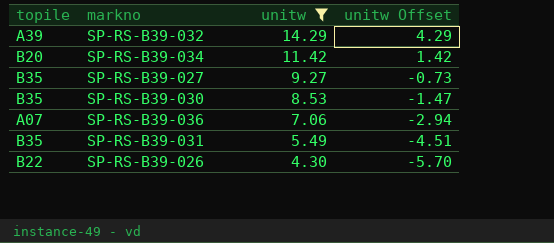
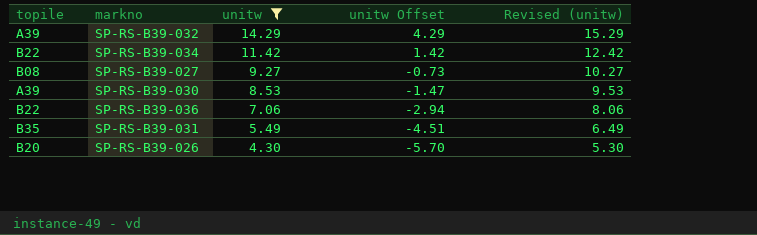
column Revised (unitw) | formula: none -> [unitw] + 1
SP-RS-B39-034 | topile: B20 -> B22
SP-RS-B39-027 | topile: B35 -> B08
SP-RS-B39-030 | topile: B35 -> A39
SP-RS-B39-036 | topile: A07 -> B22
SP-RS-B39-026 | topile: B22 -> B20

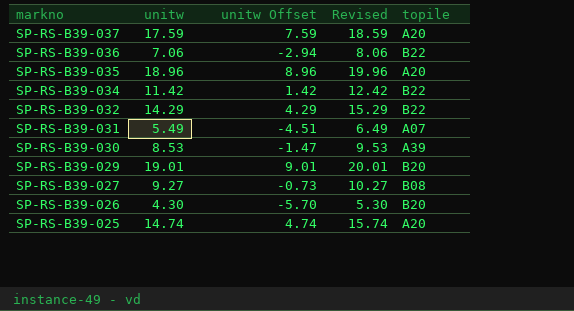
filter: unitw <= 14.29 -> none
row order: unitw descending -> markno descending
column name: Revised (unitw) -> Revised
column topile | position: 1 -> 5
SP-RS-B39-032 | topile: A39 -> B22
SP-RS-B39-031 | topile: B35 -> A07

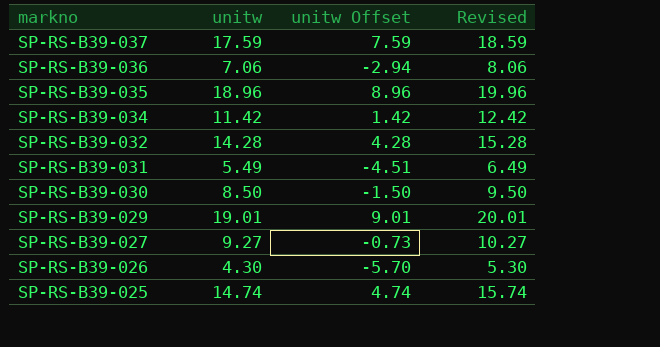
column topile | position: 5 -> none
SP-RS-B39-032 | unitw: 14.29 -> 14.28
SP-RS-B39-032 | unitw Offset: 4.29 -> 4.28
SP-RS-B39-032 | Revised: 15.29 -> 15.28
SP-RS-B39-030 | unitw: 8.53 -> 8.50
SP-RS-B39-030 | unitw Offset: -1.47 -> -1.50
SP-RS-B39-030 | Revised: 9.53 -> 9.50

